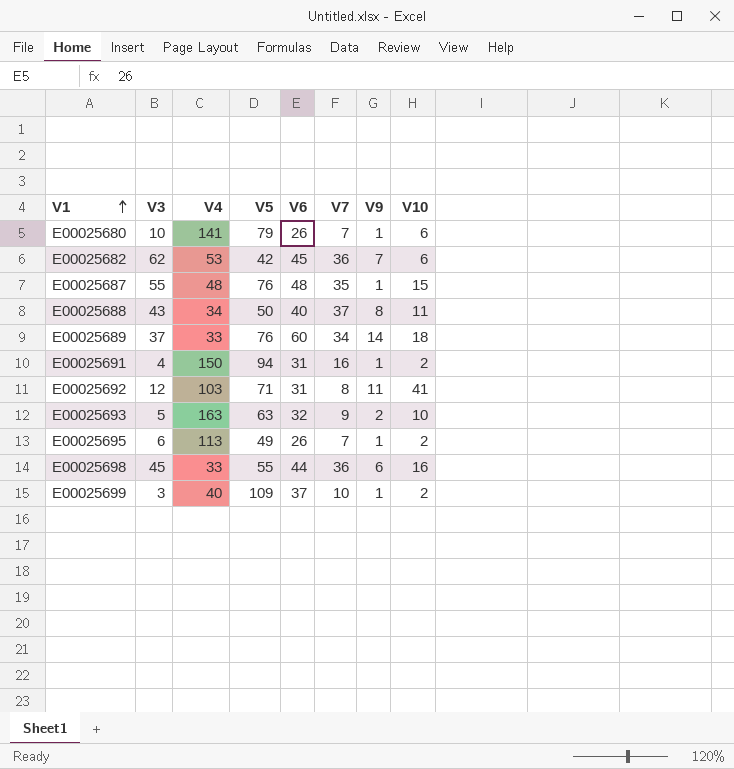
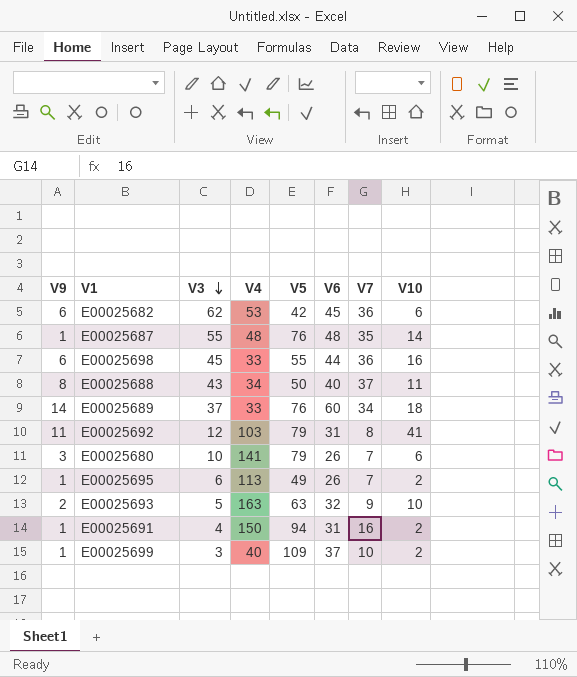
row order: V1 ascending -> V3 descending
column V9 | position: 7 -> 1
E00025682 | V9: 7 -> 6
E00025687 | V10: 15 -> 14
E00025692 | V5: 71 -> 79
E00025680 | V9: 1 -> 3

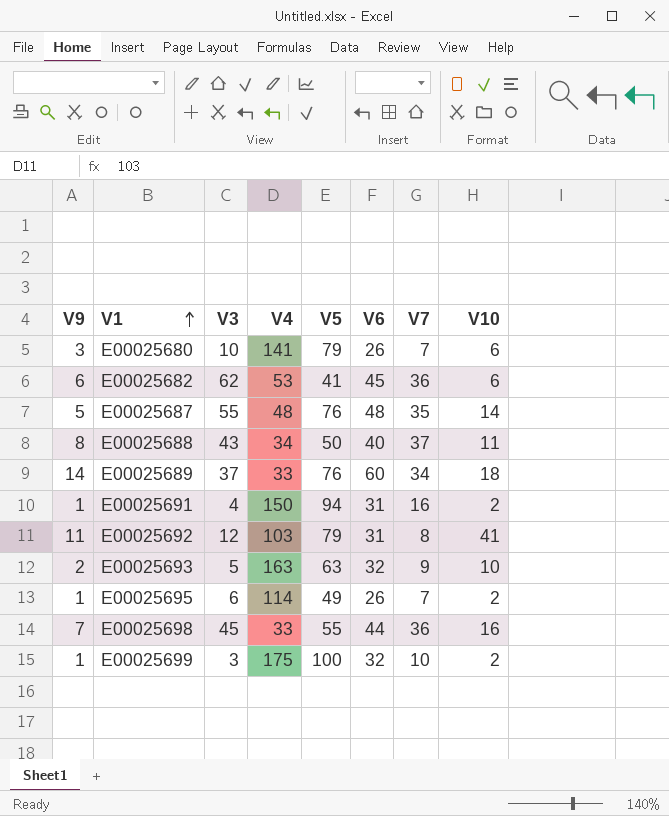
row order: V3 descending -> V1 ascending
E00025682 | V5: 42 -> 41
E00025687 | V9: 1 -> 5
E00025695 | V4: 113 -> 114
E00025698 | V9: 6 -> 7
E00025699 | V4: 40 -> 175
E00025699 | V5: 109 -> 100
E00025699 | V6: 37 -> 32

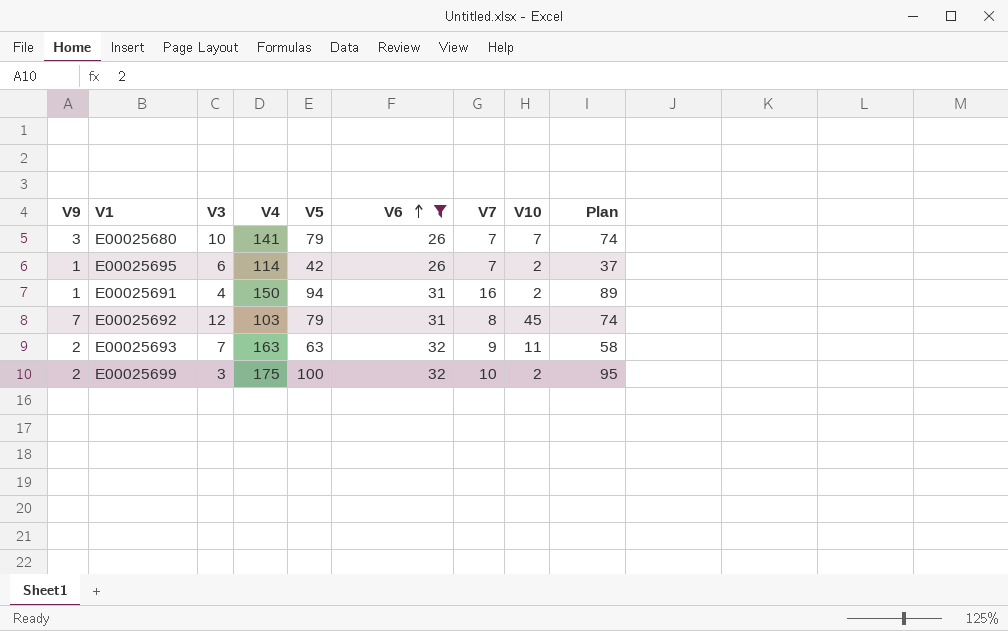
filter: none -> V6 <= 32
row order: V1 ascending -> V6 ascending
column Plan | formula: none -> [V5] - 5
E00025680 | V10: 6 -> 7
E00025695 | V5: 49 -> 42
E00025692 | V9: 11 -> 7
E00025692 | V10: 41 -> 45
E00025693 | V3: 5 -> 7
E00025693 | V10: 10 -> 11
E00025699 | V9: 1 -> 2

